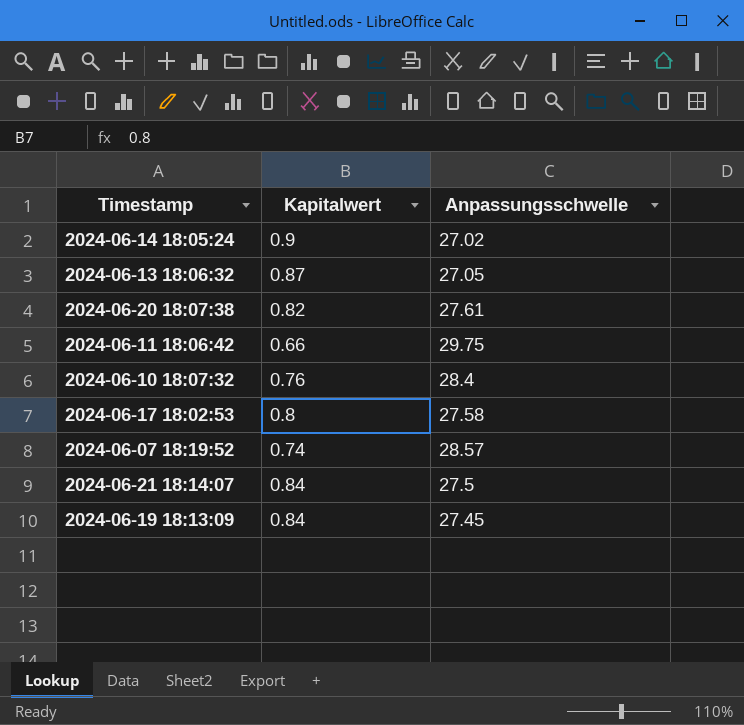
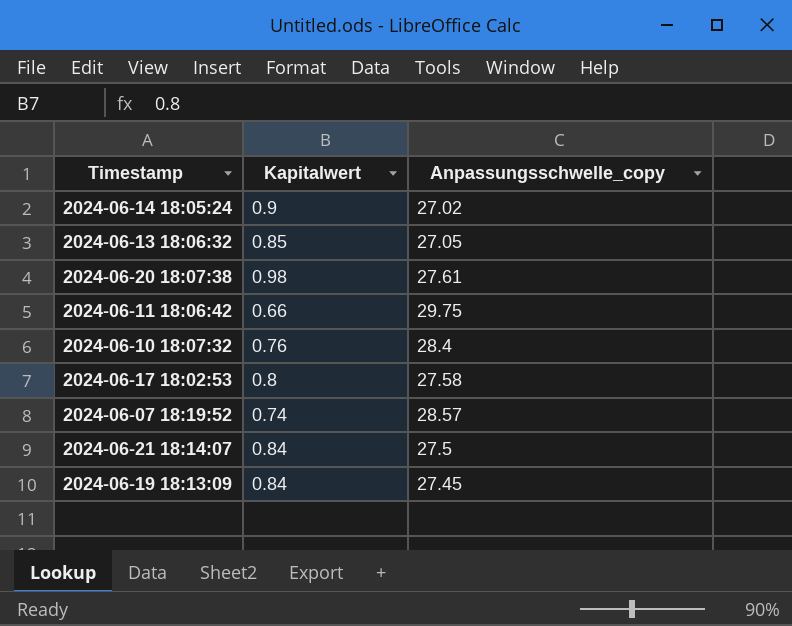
column name: Anpassungsschwelle -> Anpassungsschwelle_copy
2024-06-13 18:06:32 | Kapitalwert: 0.87 -> 0.85
2024-06-20 18:07:38 | Kapitalwert: 0.82 -> 0.98

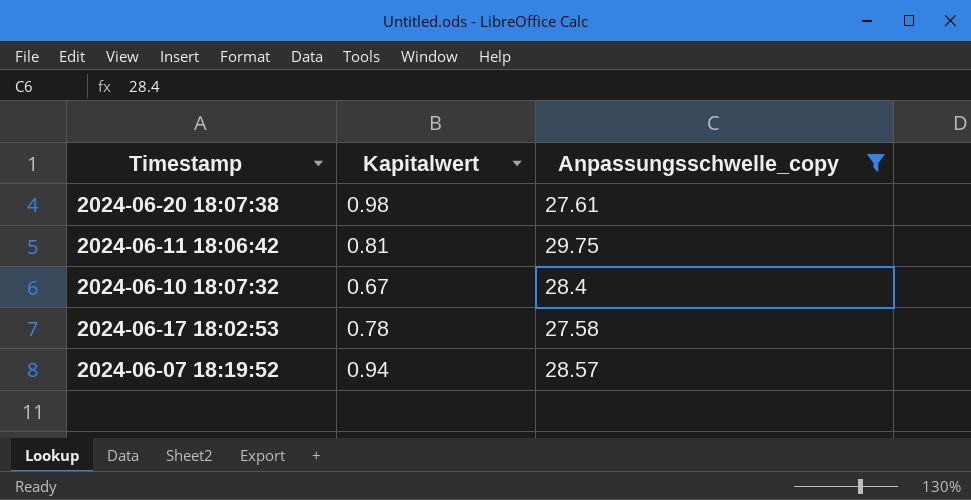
filter: none -> Anpassungsschwelle_copy >= 27.58
2024-06-11 18:06:42 | Kapitalwert: 0.66 -> 0.81
2024-06-10 18:07:32 | Kapitalwert: 0.76 -> 0.67
2024-06-17 18:02:53 | Kapitalwert: 0.8 -> 0.78
2024-06-07 18:19:52 | Kapitalwert: 0.74 -> 0.94

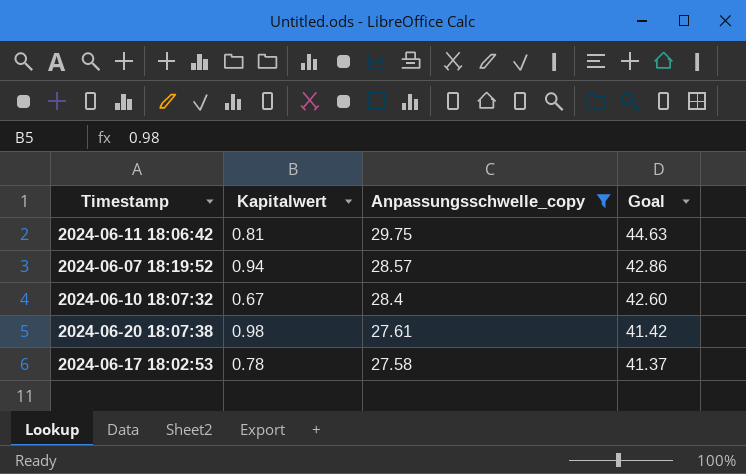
row order: none -> Anpassungsschwelle_copy descending
column Goal | formula: none -> [Anpassungsschwelle_copy] * 1.5

